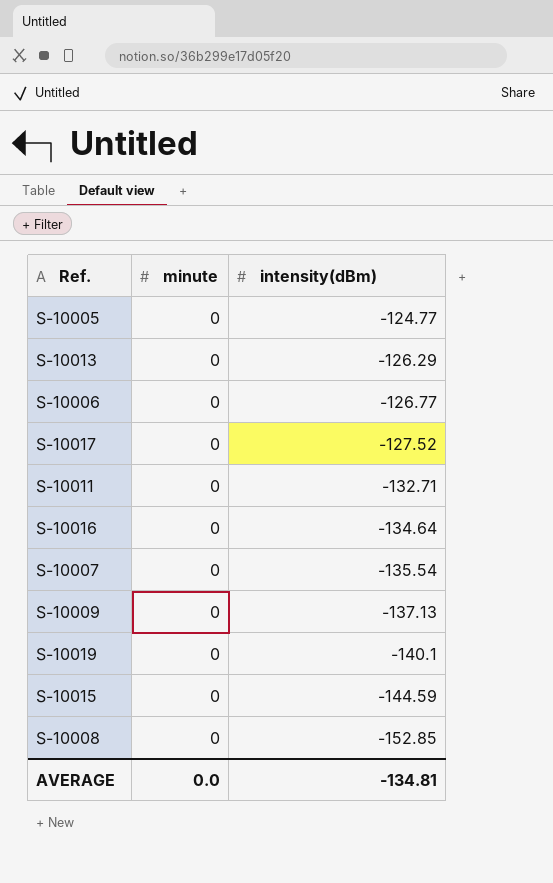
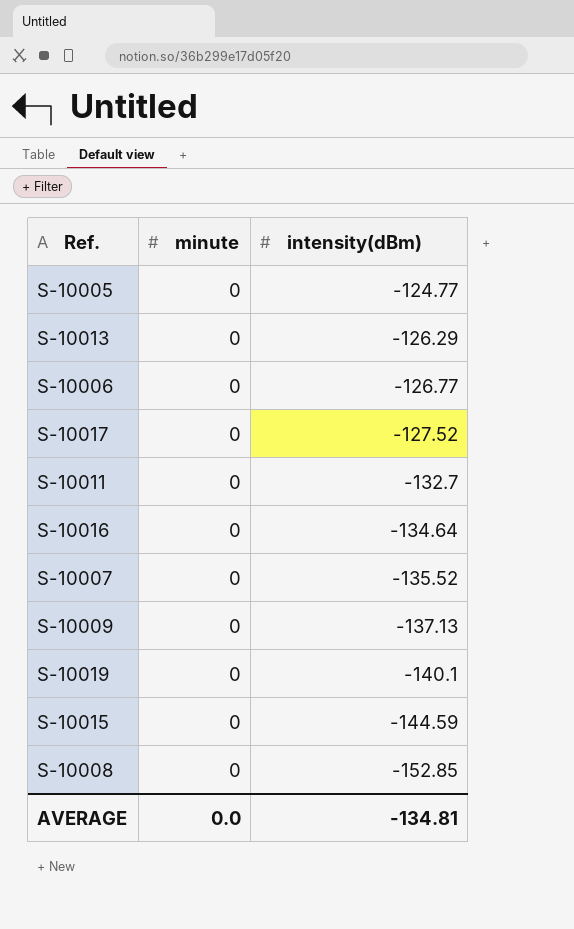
S-10011 | intensity(dBm): -132.71 -> -132.7
S-10007 | intensity(dBm): -135.54 -> -135.52

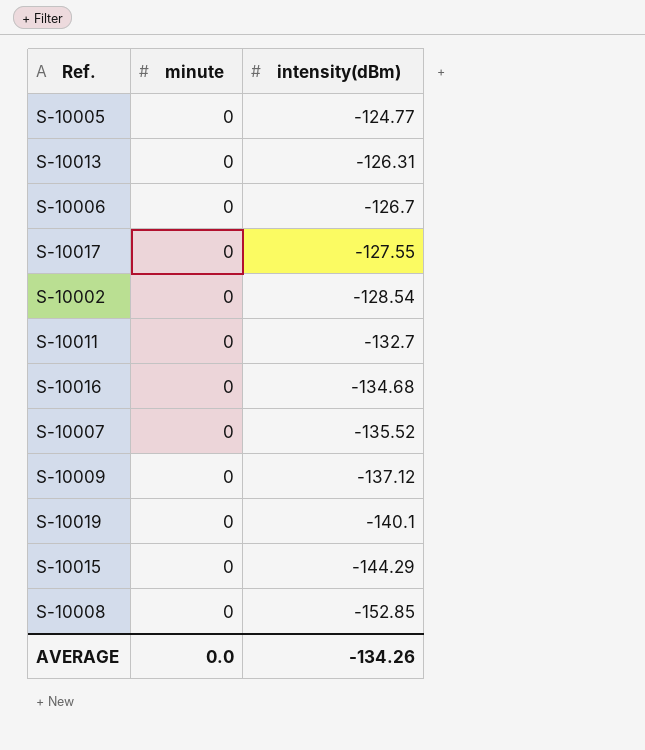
S-10013 | intensity(dBm): -126.29 -> -126.31
S-10006 | intensity(dBm): -126.77 -> -126.7
S-10017 | intensity(dBm): -127.52 -> -127.55
row S-10002: none -> 0 | -128.54
S-10016 | intensity(dBm): -134.64 -> -134.68
S-10009 | intensity(dBm): -137.13 -> -137.12
S-10015 | intensity(dBm): -144.59 -> -144.29
AVERAGE | intensity(dBm): -134.81 -> -134.26

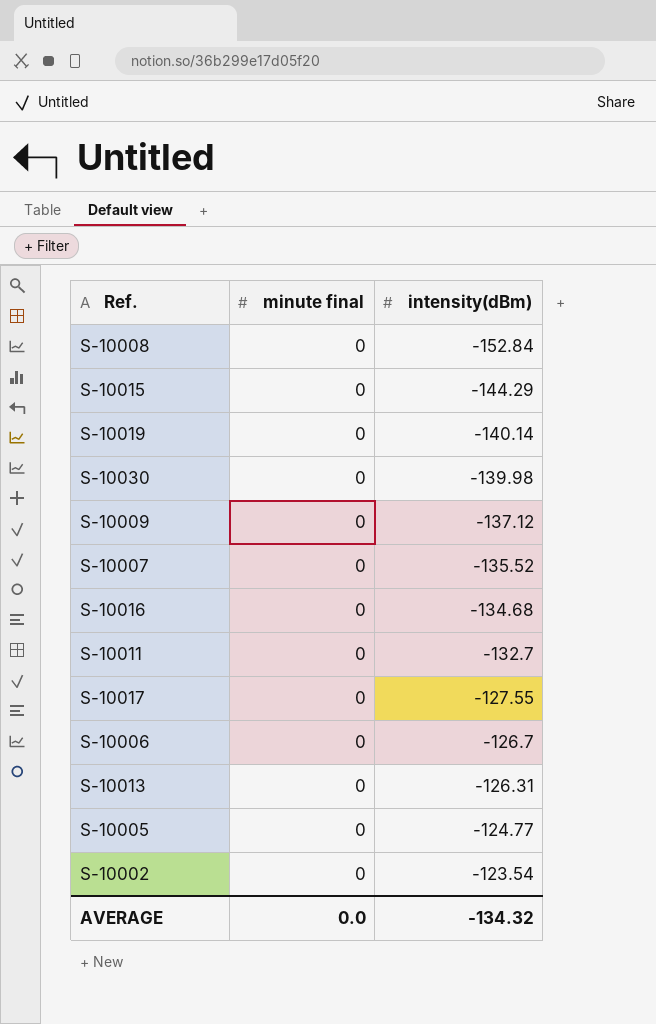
row order: intensity(dBm) descending -> intensity(dBm) ascending
column name: minute -> minute final
S-10008 | intensity(dBm): -152.85 -> -152.84
S-10019 | intensity(dBm): -140.1 -> -140.14
row S-10030: none -> 0 | -139.98
S-10002 | intensity(dBm): -128.54 -> -123.54
AVERAGE | intensity(dBm): -134.26 -> -134.32

